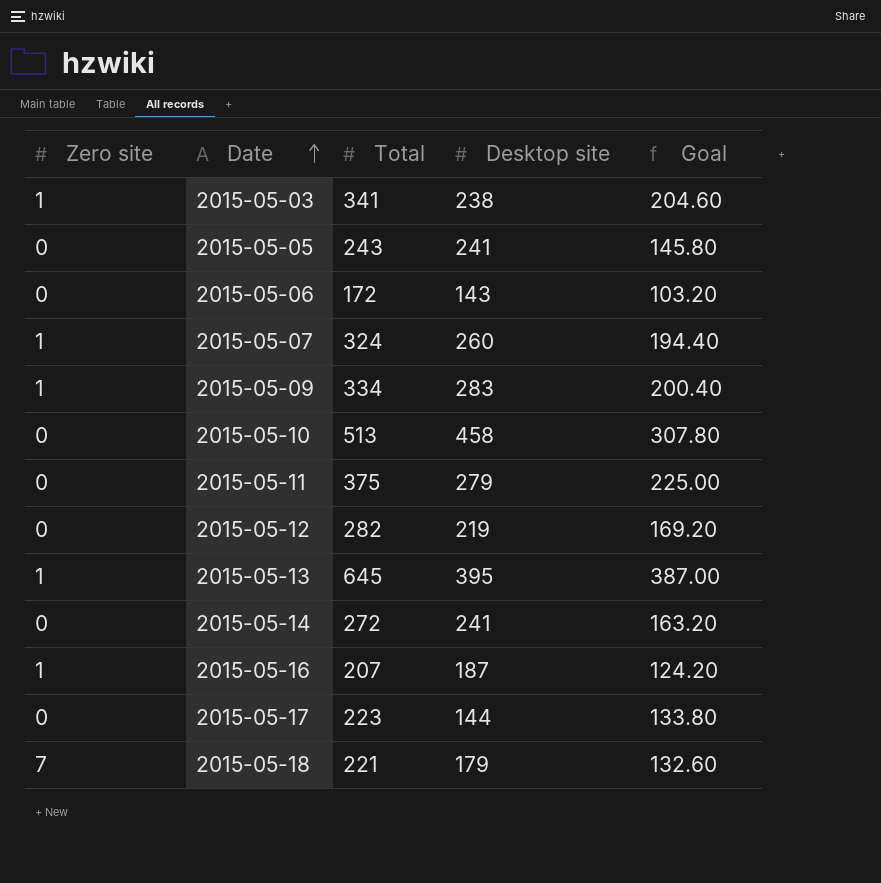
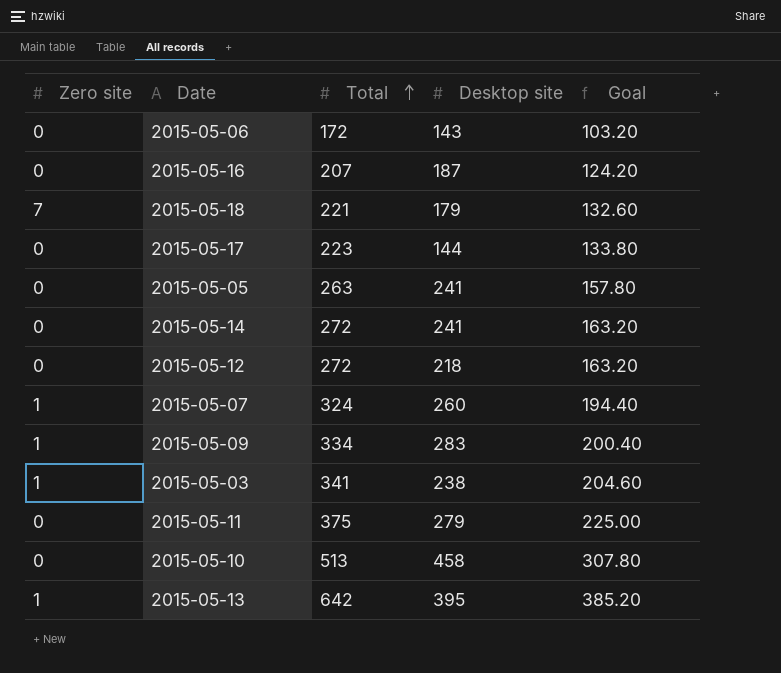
row order: Date ascending -> Total ascending
2015-05-16 | Zero site: 1 -> 0
2015-05-05 | Total: 243 -> 263
2015-05-05 | Goal: 145.80 -> 157.80
2015-05-12 | Total: 282 -> 272
2015-05-12 | Desktop site: 219 -> 218
2015-05-12 | Goal: 169.20 -> 163.20
2015-05-13 | Total: 645 -> 642
2015-05-13 | Goal: 387.00 -> 385.20

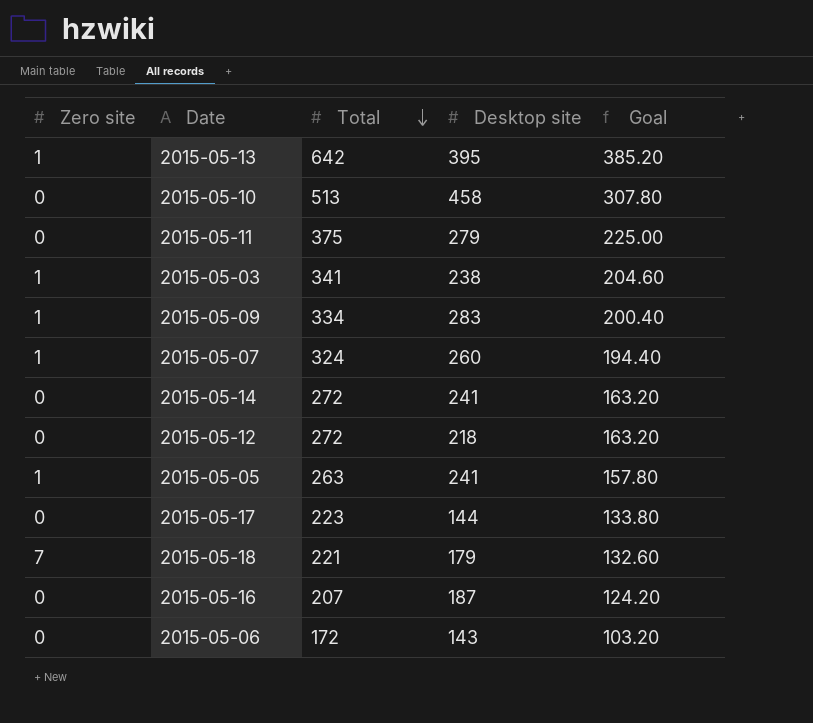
row order: Total ascending -> Total descending
2015-05-05 | Zero site: 0 -> 1

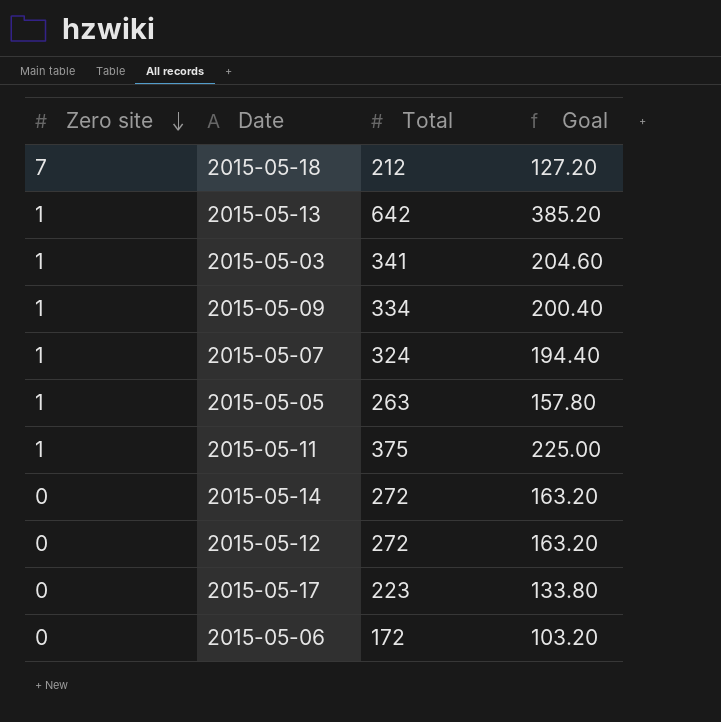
row order: Total descending -> Zero site descending
column Desktop site | position: 4 -> none
row 2015-05-10: 0 | 513 | 458 | 307.80 -> none
row 2015-05-16: 0 | 207 | 187 | 124.20 -> none
2015-05-18 | Total: 221 -> 212
2015-05-18 | Goal: 132.60 -> 127.20
2015-05-11 | Zero site: 0 -> 1

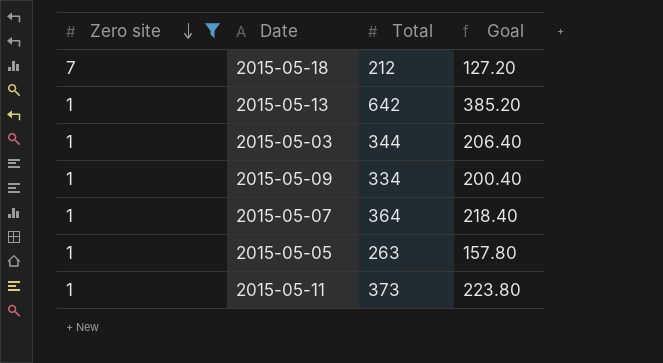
filter: none -> Zero site != 0
2015-05-03 | Total: 341 -> 344
2015-05-03 | Goal: 204.60 -> 206.40
2015-05-07 | Total: 324 -> 364
2015-05-07 | Goal: 194.40 -> 218.40
2015-05-11 | Total: 375 -> 373
2015-05-11 | Goal: 225.00 -> 223.80

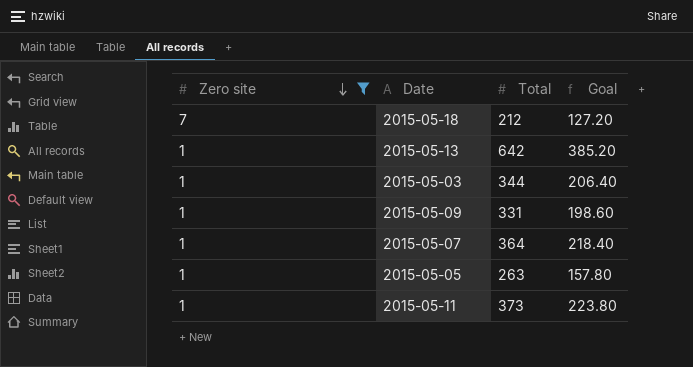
2015-05-09 | Total: 334 -> 331
2015-05-09 | Goal: 200.40 -> 198.60

